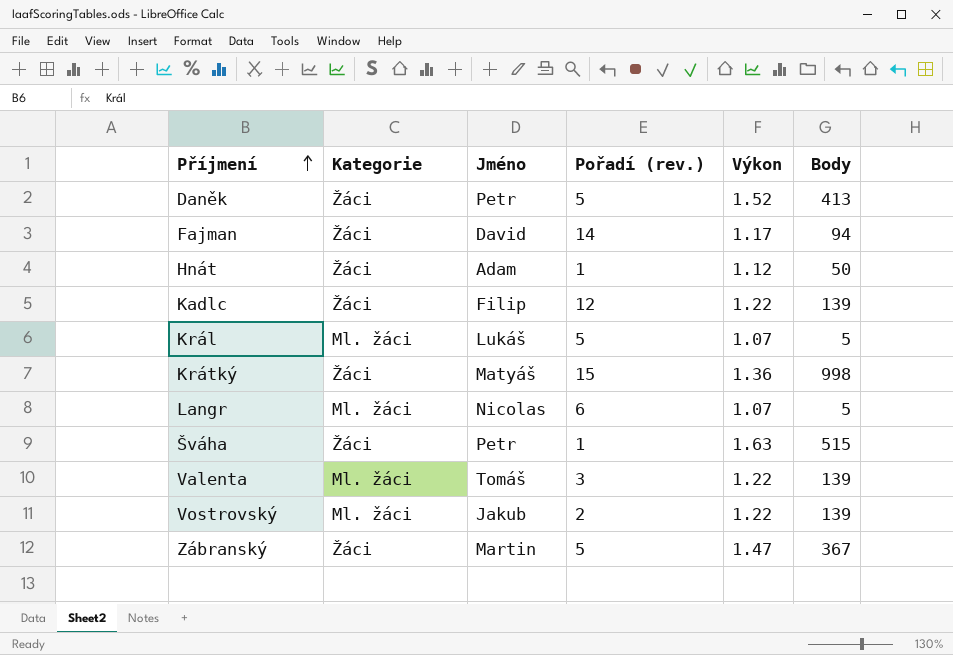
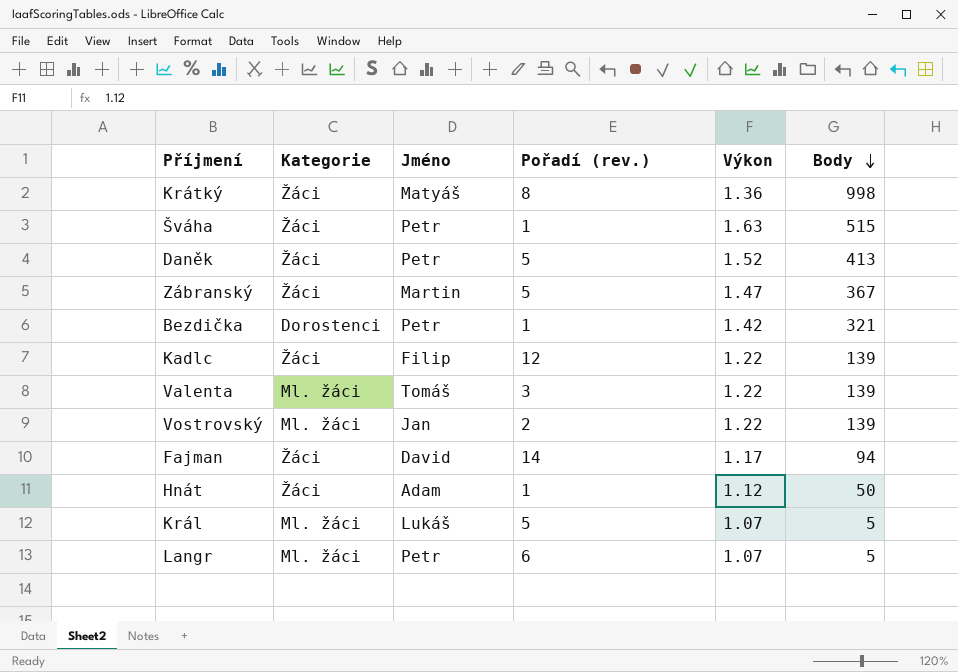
row order: Příjmení ascending -> Body descending
Krátký | Pořadí (rev.): 15 -> 8
row Bezdička: none -> Dorostenci | Petr | 1 | 1.42 | 321
Vostrovský | Jméno: Jakub -> Jan
Langr | Jméno: Nicolas -> Petr

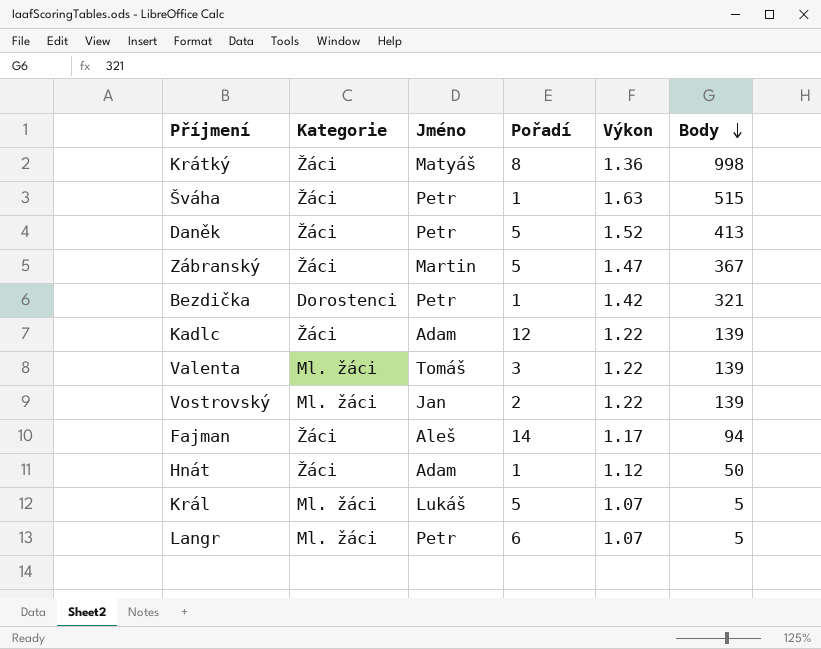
column name: Pořadí (rev.) -> Pořadí
Kadlc | Jméno: Filip -> Adam
Fajman | Jméno: David -> Aleš

